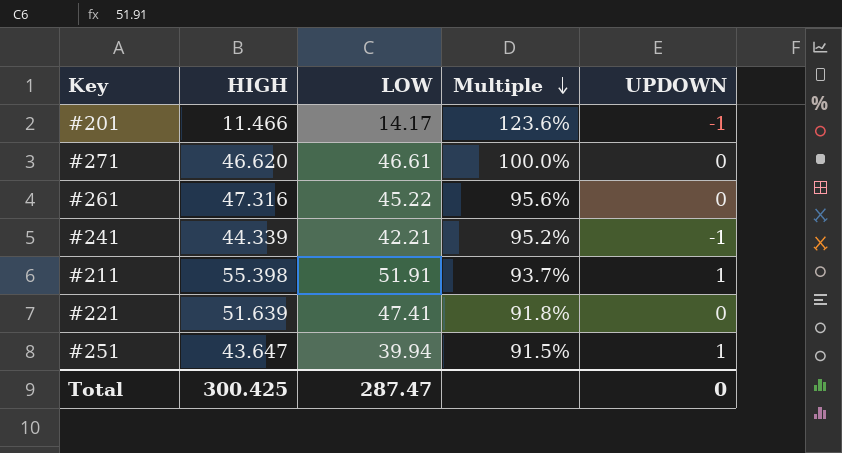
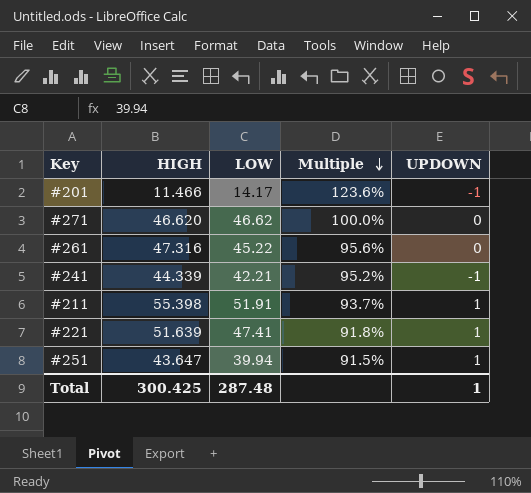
#271 | LOW: 46.61 -> 46.62
#221 | UPDOWN: 0 -> 1
Total | LOW: 287.47 -> 287.48
Total | UPDOWN: 0 -> 1

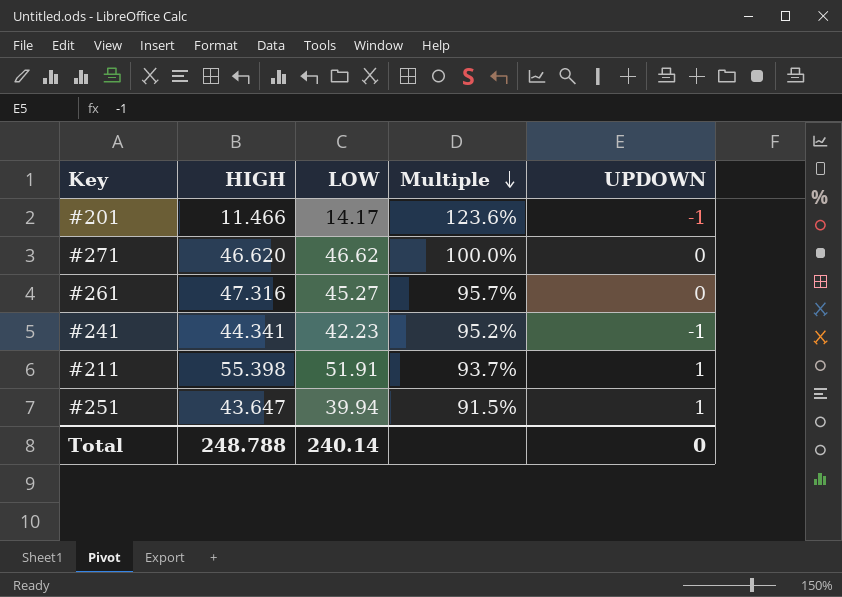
row #221: 51.639 | 47.41 | 91.8% | 1 -> none
#261 | LOW: 45.22 -> 45.27
#261 | Multiple: 95.6% -> 95.7%
#241 | HIGH: 44.339 -> 44.341
#241 | LOW: 42.21 -> 42.23
Total | HIGH: 300.425 -> 248.788
Total | LOW: 287.48 -> 240.14
Total | UPDOWN: 1 -> 0

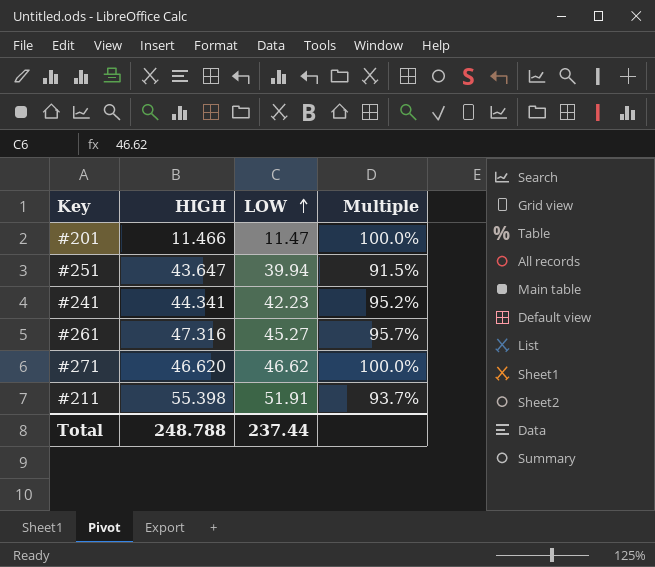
row order: Multiple descending -> LOW ascending
column UPDOWN | position: 5 -> none
#201 | LOW: 14.17 -> 11.47
#201 | Multiple: 123.6% -> 100.0%
Total | LOW: 240.14 -> 237.44

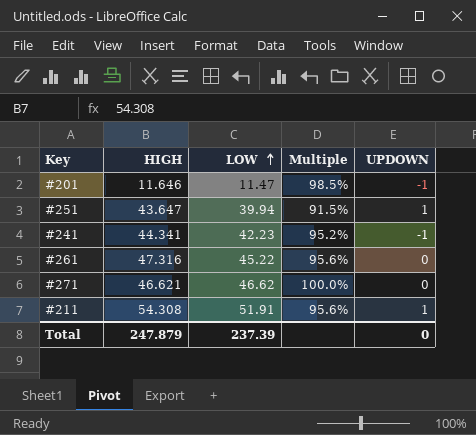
column UPDOWN | position: none -> 5
#201 | HIGH: 11.466 -> 11.646
#201 | Multiple: 100.0% -> 98.5%
#261 | LOW: 45.27 -> 45.22
#261 | Multiple: 95.7% -> 95.6%
#271 | HIGH: 46.620 -> 46.621
#211 | HIGH: 55.398 -> 54.308
#211 | Multiple: 93.7% -> 95.6%
Total | HIGH: 248.788 -> 247.879
Total | LOW: 237.44 -> 237.39

